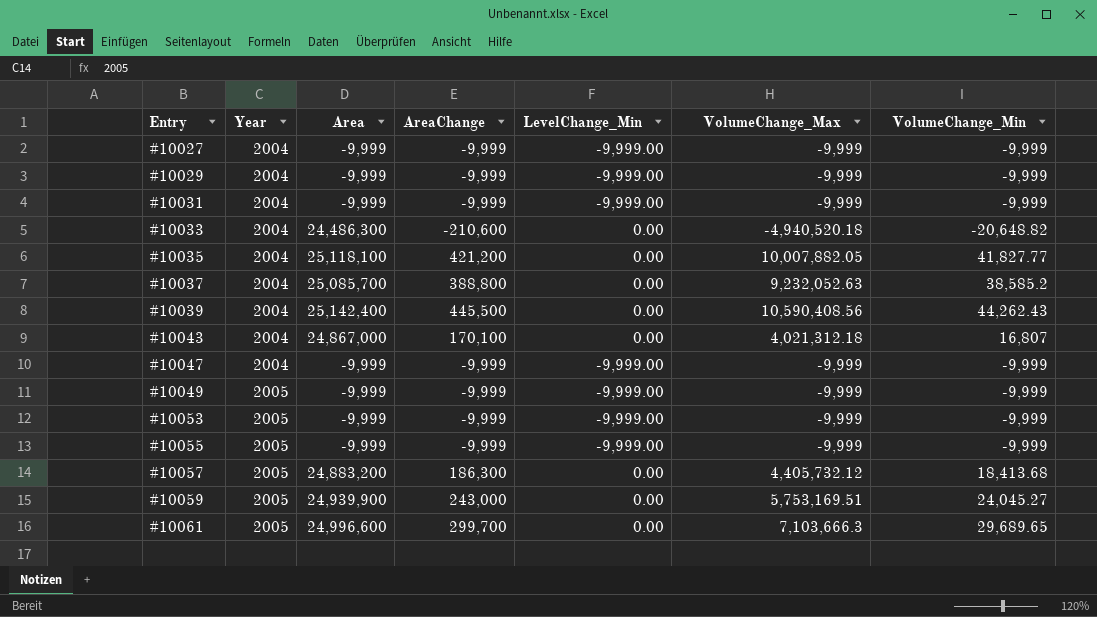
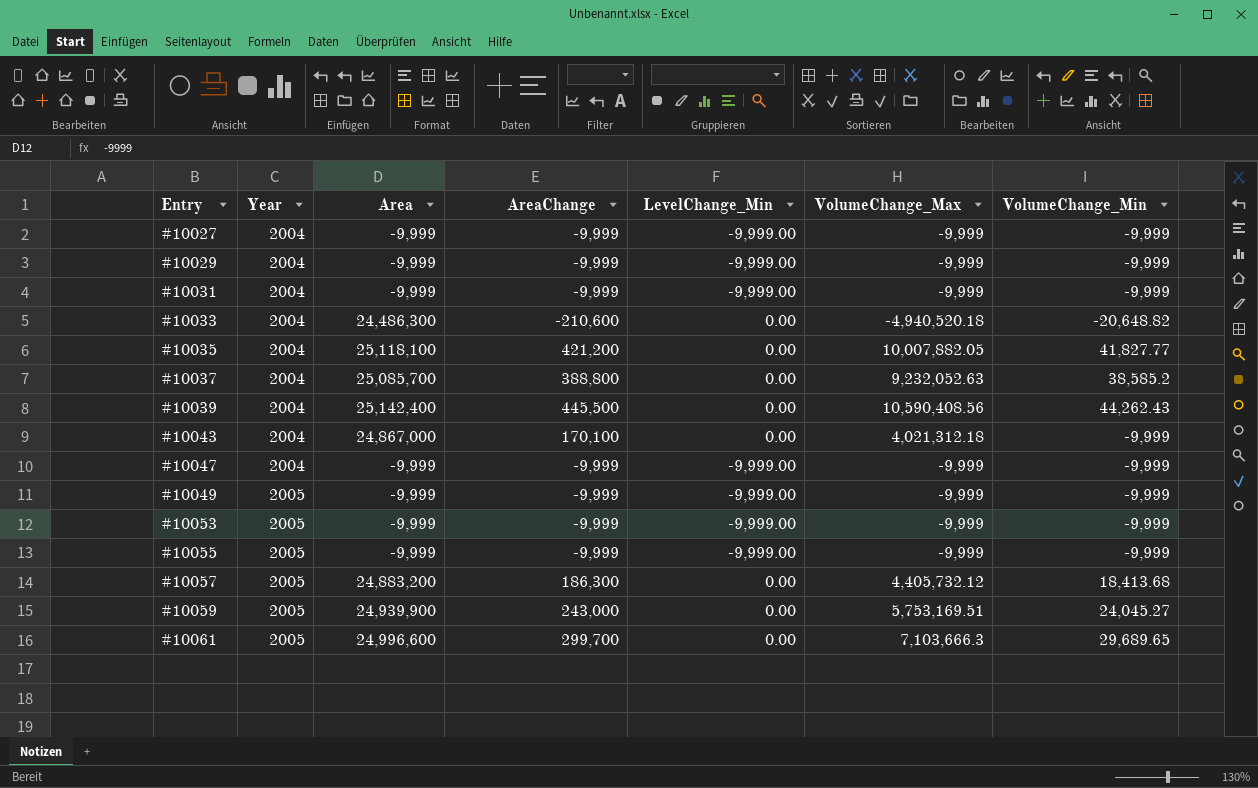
#10043 | VolumeChange_Min: 16,807 -> -9,999

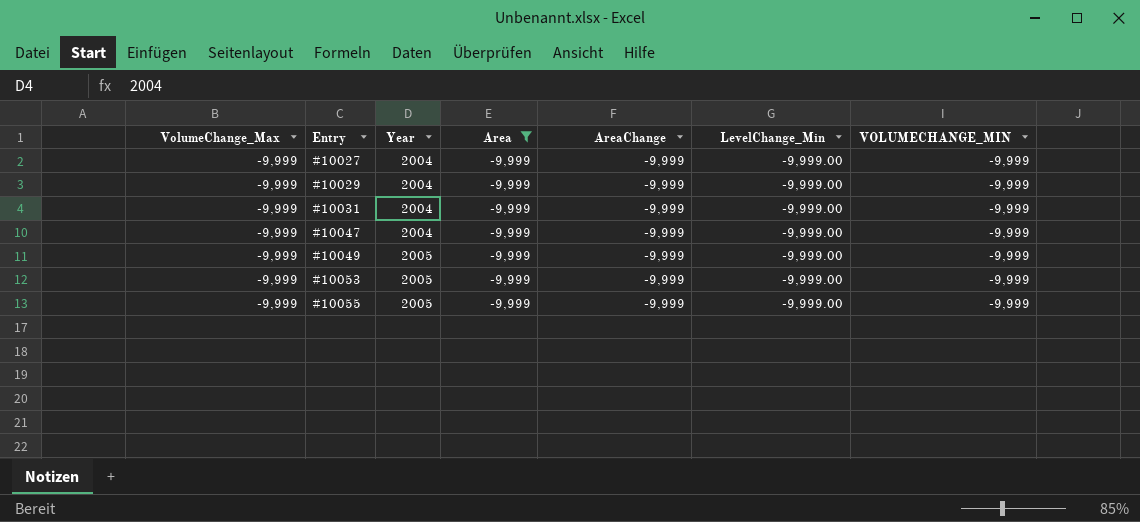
filter: none -> Area = -9,999
column VolumeChange_Max | position: 6 -> 1
column name: VolumeChange_Min -> VOLUMECHANGE_MIN

